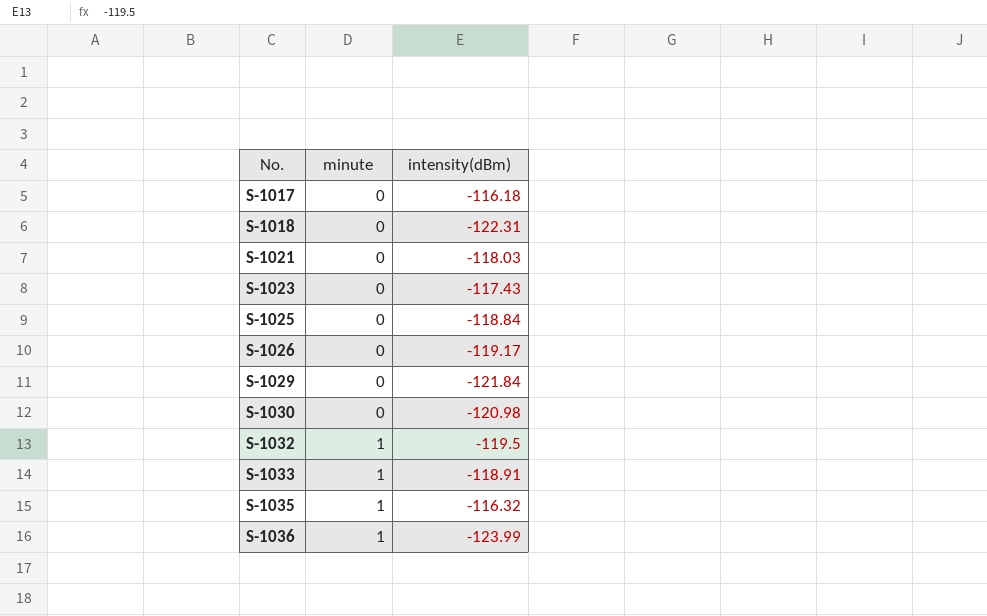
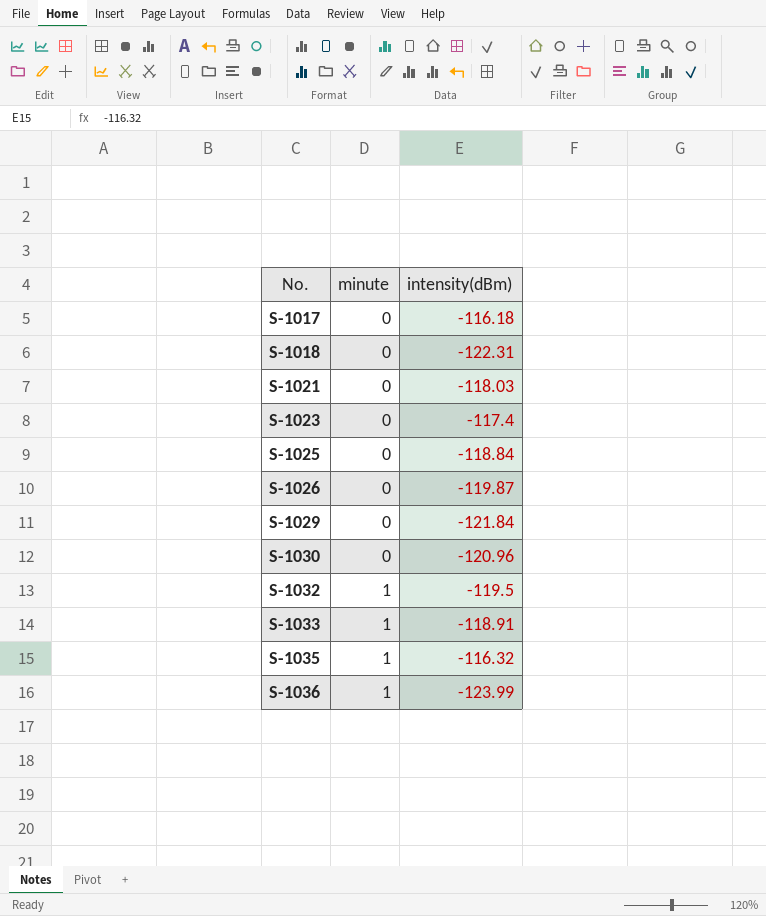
S-1023 | intensity(dBm): -117.43 -> -117.4
S-1026 | intensity(dBm): -119.17 -> -119.87
S-1030 | intensity(dBm): -120.98 -> -120.96

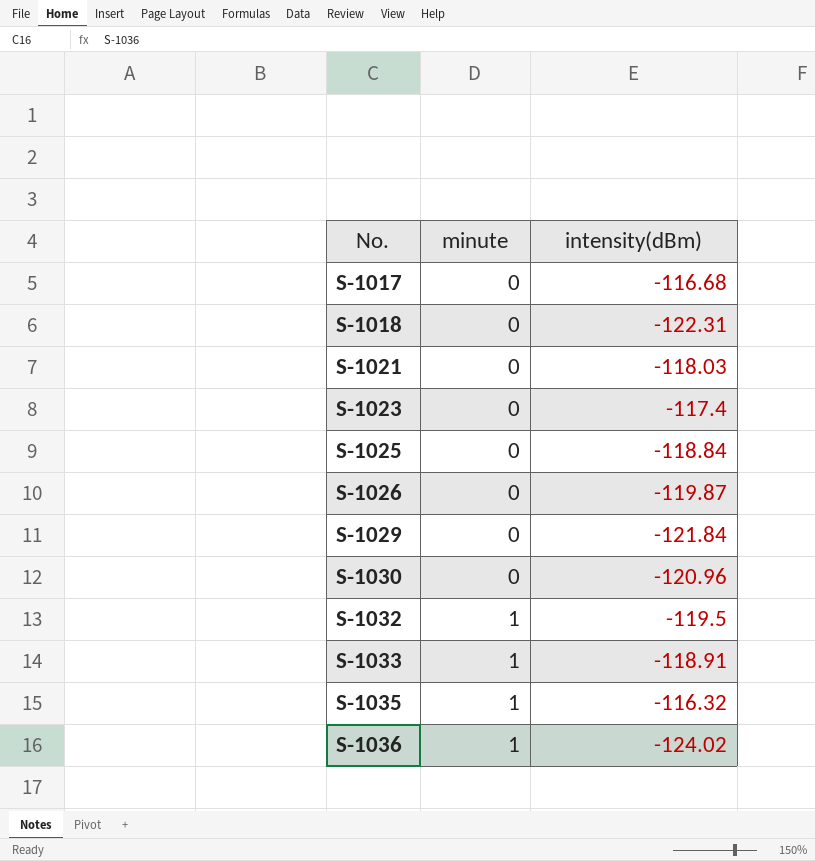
S-1017 | intensity(dBm): -116.18 -> -116.68
S-1036 | intensity(dBm): -123.99 -> -124.02

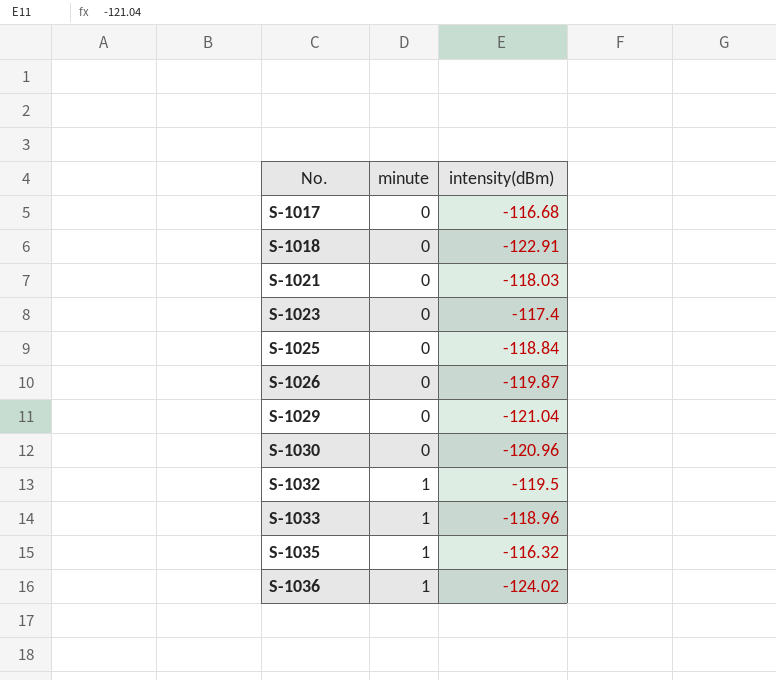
S-1018 | intensity(dBm): -122.31 -> -122.91
S-1029 | intensity(dBm): -121.84 -> -121.04
S-1033 | intensity(dBm): -118.91 -> -118.96

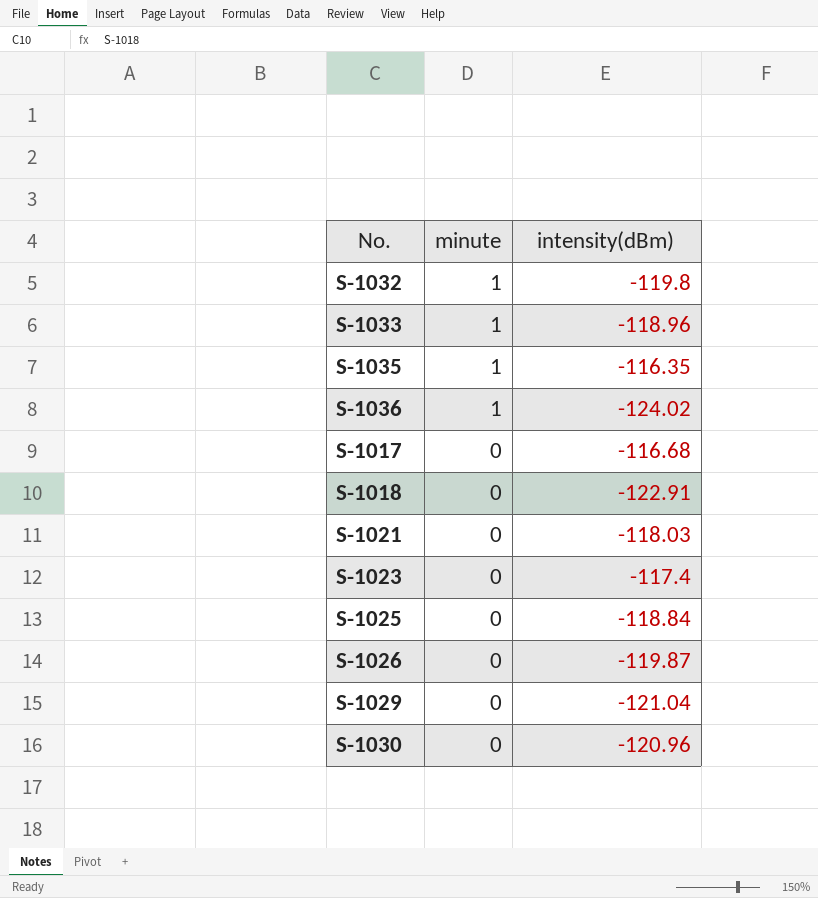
row order: No. ascending -> minute descending
S-1032 | intensity(dBm): -119.5 -> -119.8
S-1035 | intensity(dBm): -116.32 -> -116.35

